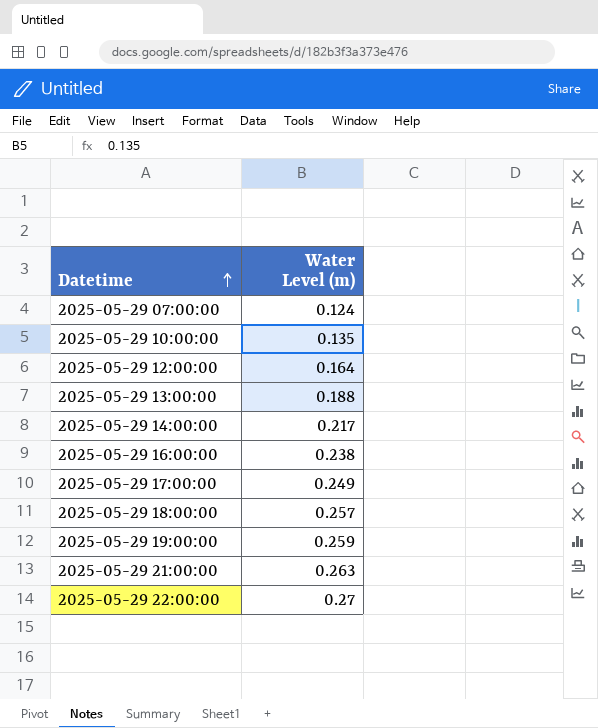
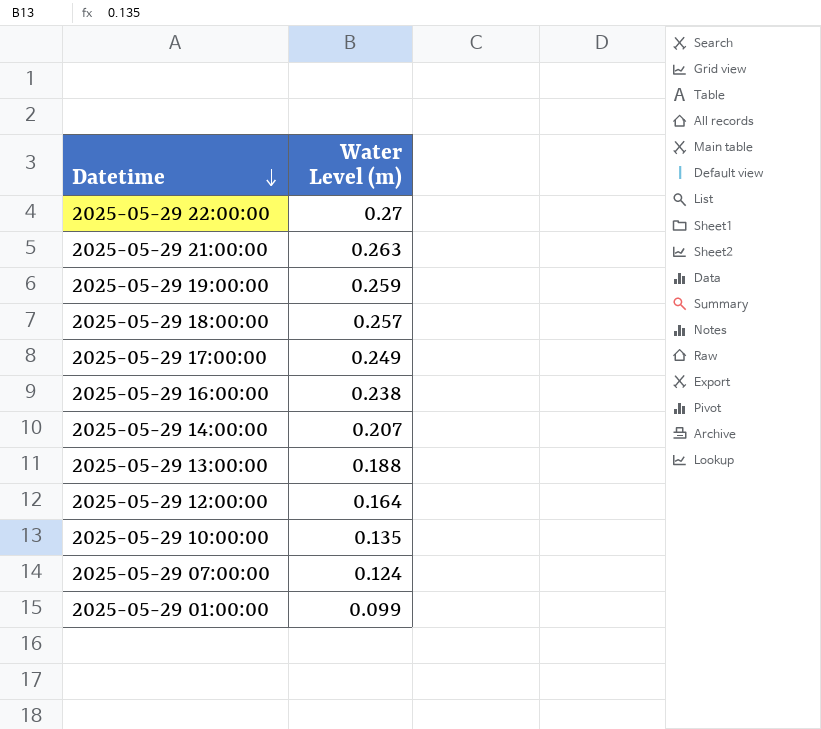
row order: Datetime ascending -> Datetime descending
2025-05-29 14:00:00 | Water Level (m): 0.217 -> 0.207
row 2025-05-29 01:00:00: none -> 0.099

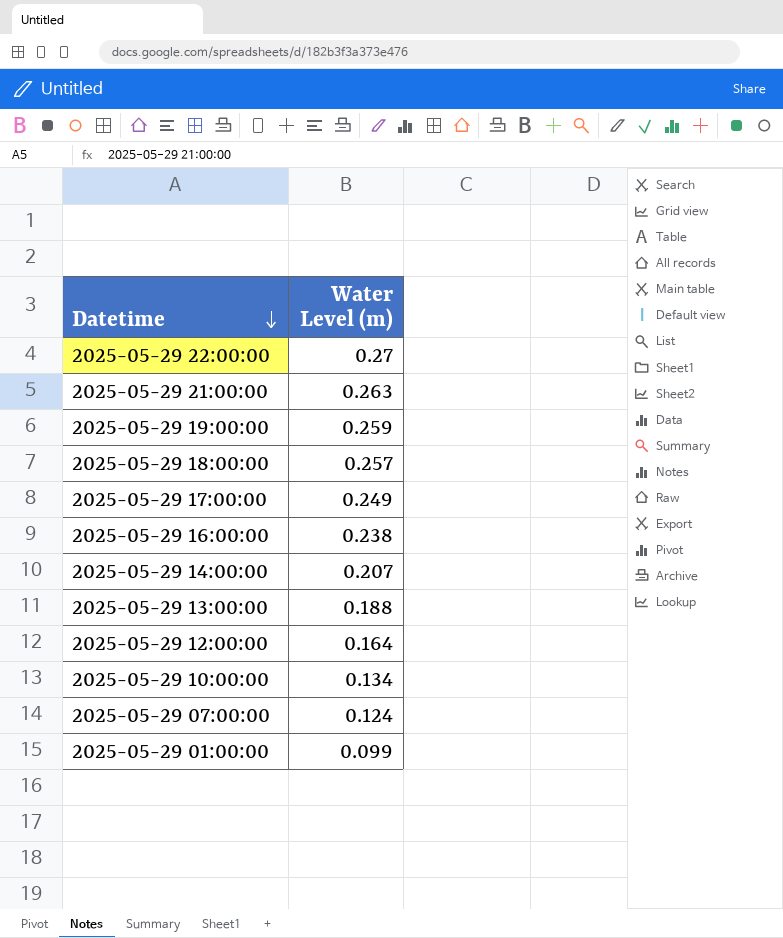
2025-05-29 10:00:00 | Water Level (m): 0.135 -> 0.134

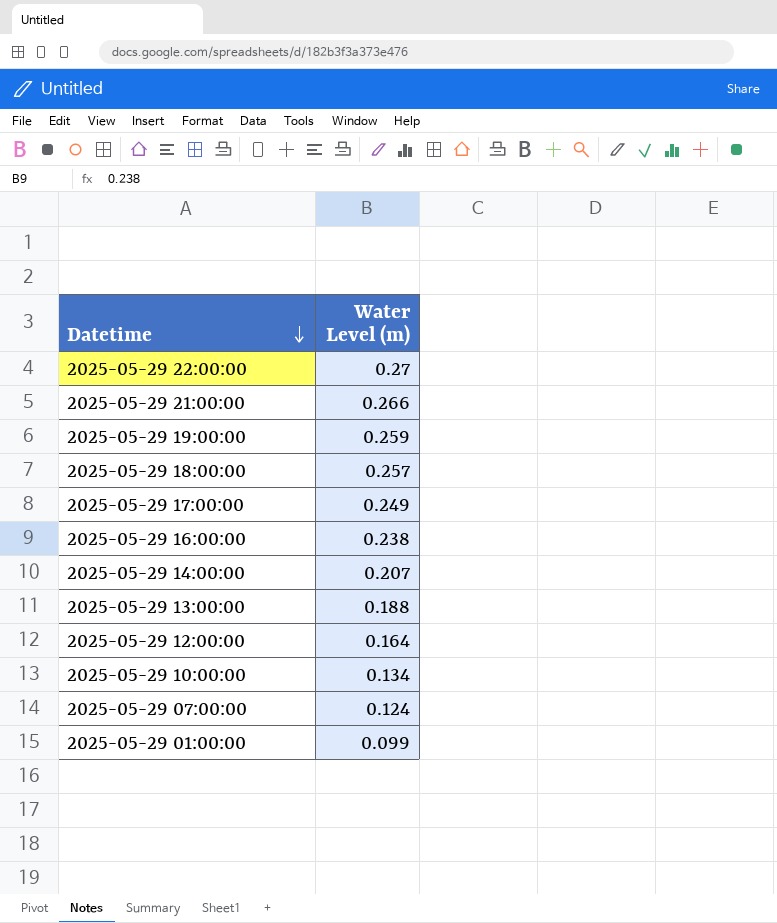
2025-05-29 21:00:00 | Water Level (m): 0.263 -> 0.266

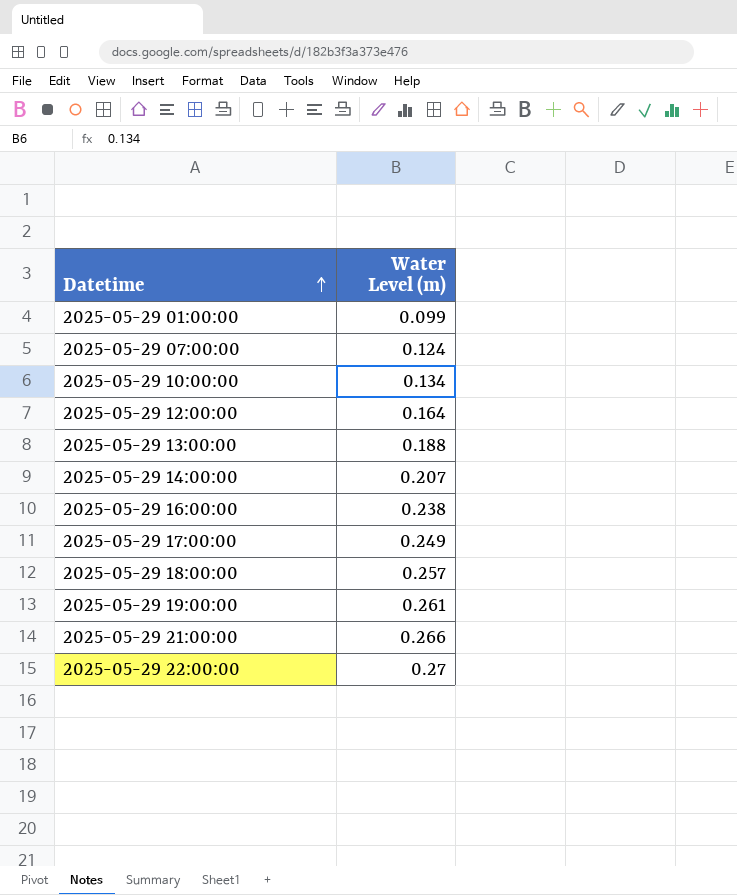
row order: Datetime descending -> Datetime ascending
2025-05-29 19:00:00 | Water Level (m): 0.259 -> 0.261

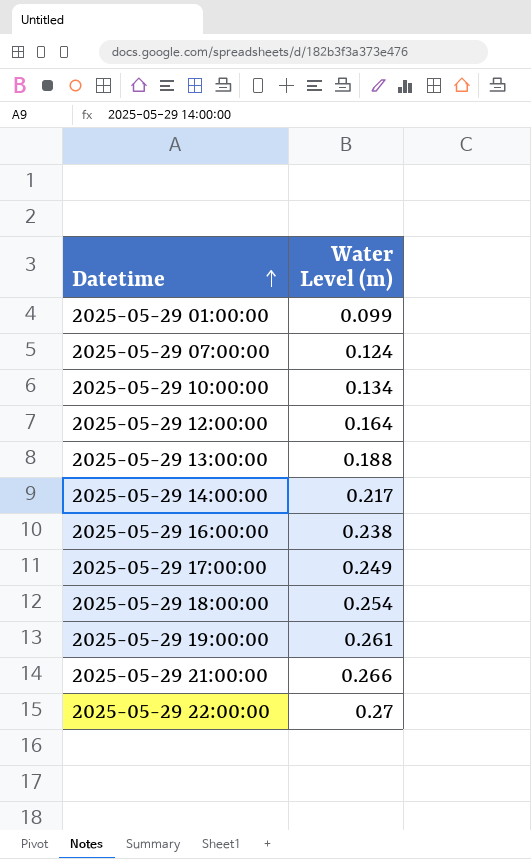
2025-05-29 14:00:00 | Water Level (m): 0.207 -> 0.217
2025-05-29 18:00:00 | Water Level (m): 0.257 -> 0.254

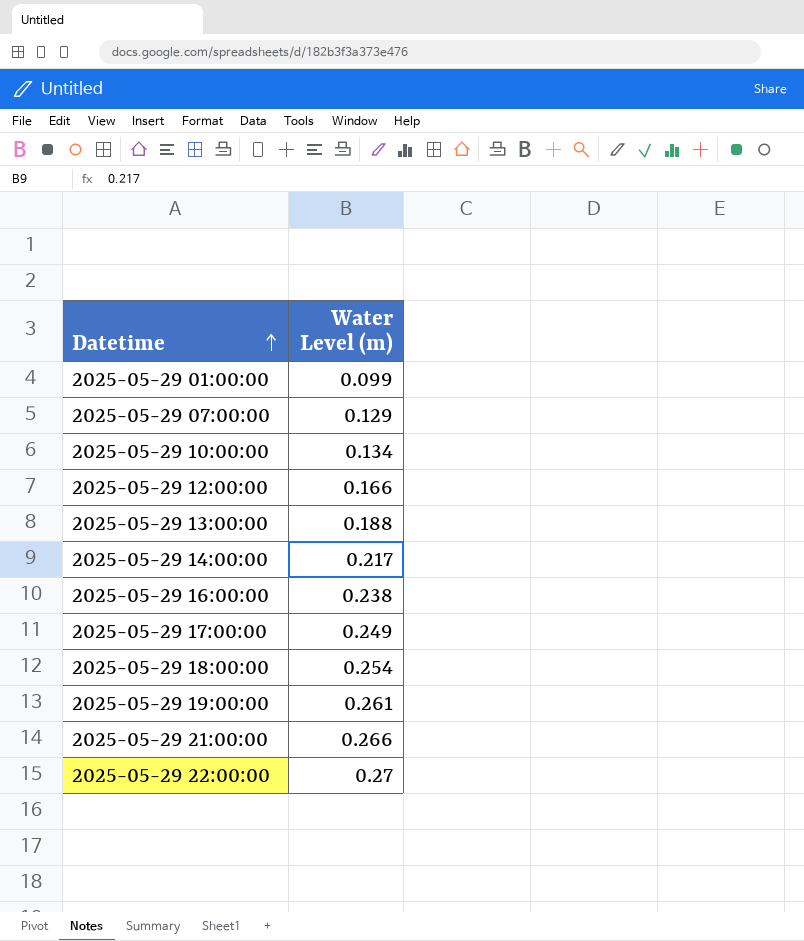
2025-05-29 07:00:00 | Water Level (m): 0.124 -> 0.129
2025-05-29 12:00:00 | Water Level (m): 0.164 -> 0.166

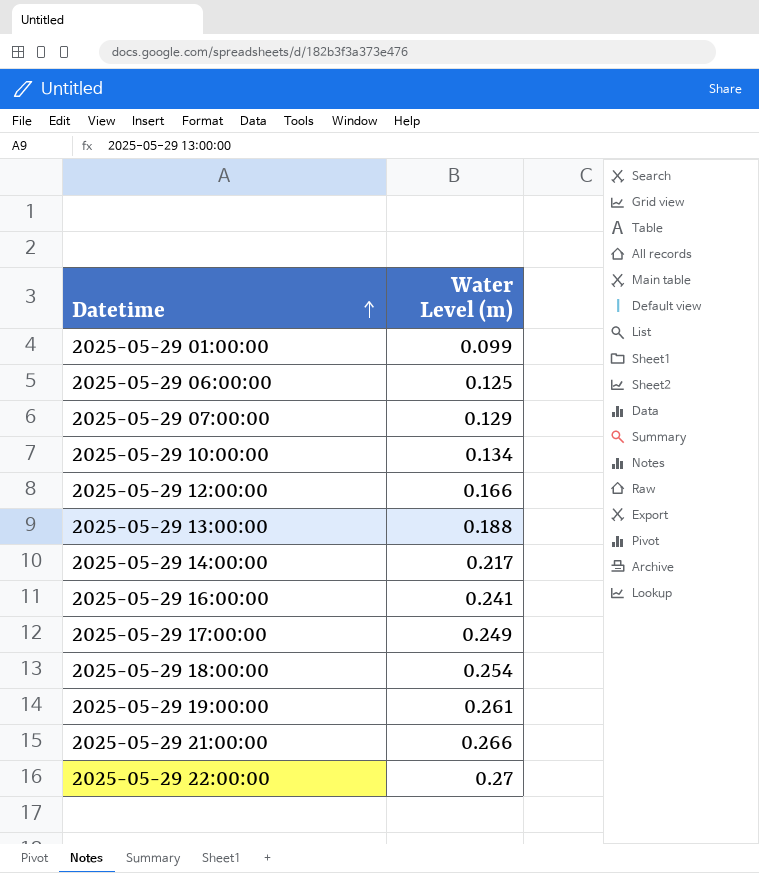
row 2025-05-29 06:00:00: none -> 0.125
2025-05-29 16:00:00 | Water Level (m): 0.238 -> 0.241

